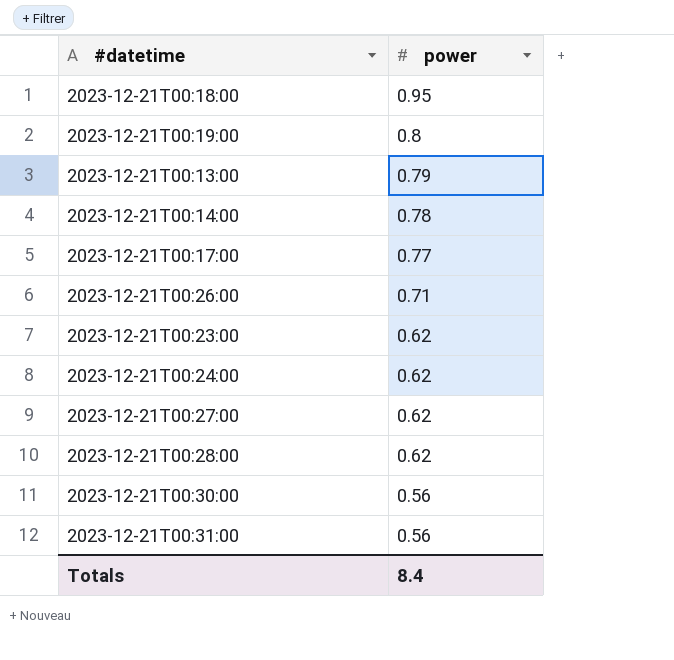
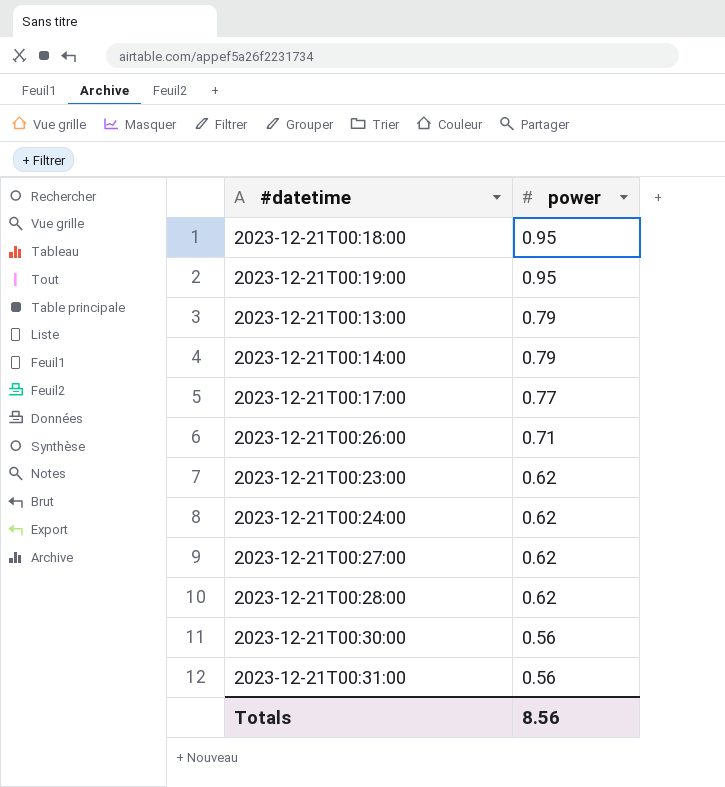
2023-12-21T00:19:00 | power: 0.8 -> 0.95
2023-12-21T00:14:00 | power: 0.78 -> 0.79
Totals | power: 8.4 -> 8.56

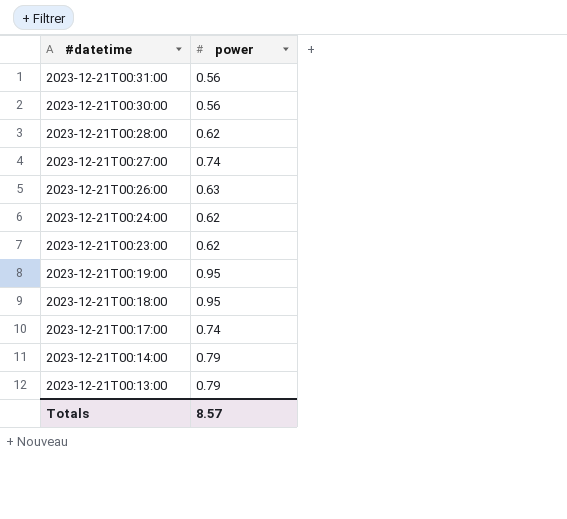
row order: power descending -> #datetime descending
2023-12-21T00:27:00 | power: 0.62 -> 0.74
2023-12-21T00:26:00 | power: 0.71 -> 0.63
2023-12-21T00:17:00 | power: 0.77 -> 0.74
Totals | power: 8.56 -> 8.57

